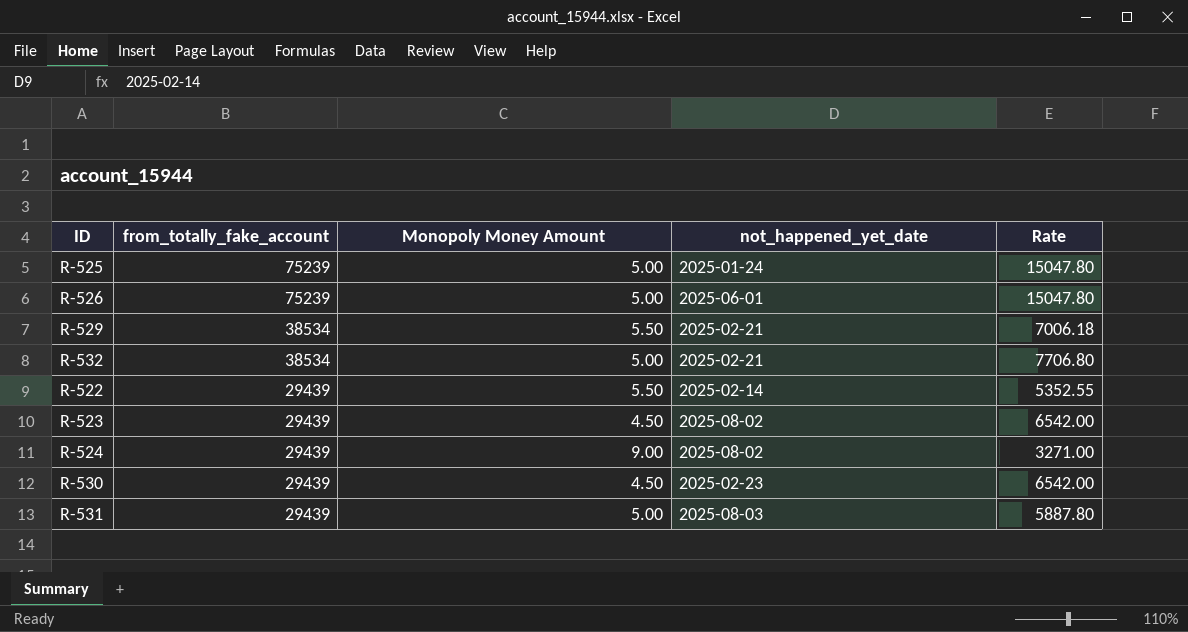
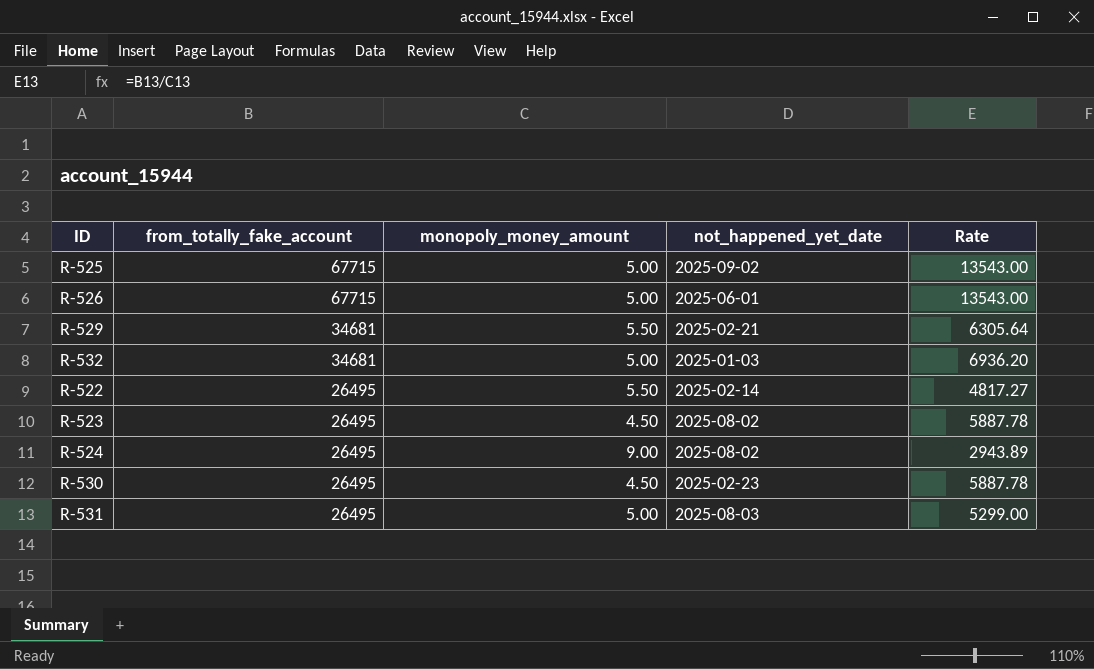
column name: Monopoly Money Amount -> monopoly_money_amount
R-525 | from_totally_fake_account: 75239 -> 67715
R-525 | not_happened_yet_date: 2025-01-24 -> 2025-09-02
R-525 | Rate: 15047.80 -> 13543.00
R-526 | from_totally_fake_account: 75239 -> 67715
R-526 | Rate: 15047.80 -> 13543.00
R-529 | from_totally_fake_account: 38534 -> 34681
R-529 | Rate: 7006.18 -> 6305.64
R-532 | from_totally_fake_account: 38534 -> 34681
R-532 | not_happened_yet_date: 2025-02-21 -> 2025-01-03
R-532 | Rate: 7706.80 -> 6936.20
R-522 | from_totally_fake_account: 29439 -> 26495
R-522 | Rate: 5352.55 -> 4817.27
R-523 | from_totally_fake_account: 29439 -> 26495
R-523 | Rate: 6542.00 -> 5887.78
R-524 | from_totally_fake_account: 29439 -> 26495
R-524 | Rate: 3271.00 -> 2943.89
R-530 | from_totally_fake_account: 29439 -> 26495
R-530 | Rate: 6542.00 -> 5887.78
R-531 | from_totally_fake_account: 29439 -> 26495
R-531 | Rate: 5887.80 -> 5299.00

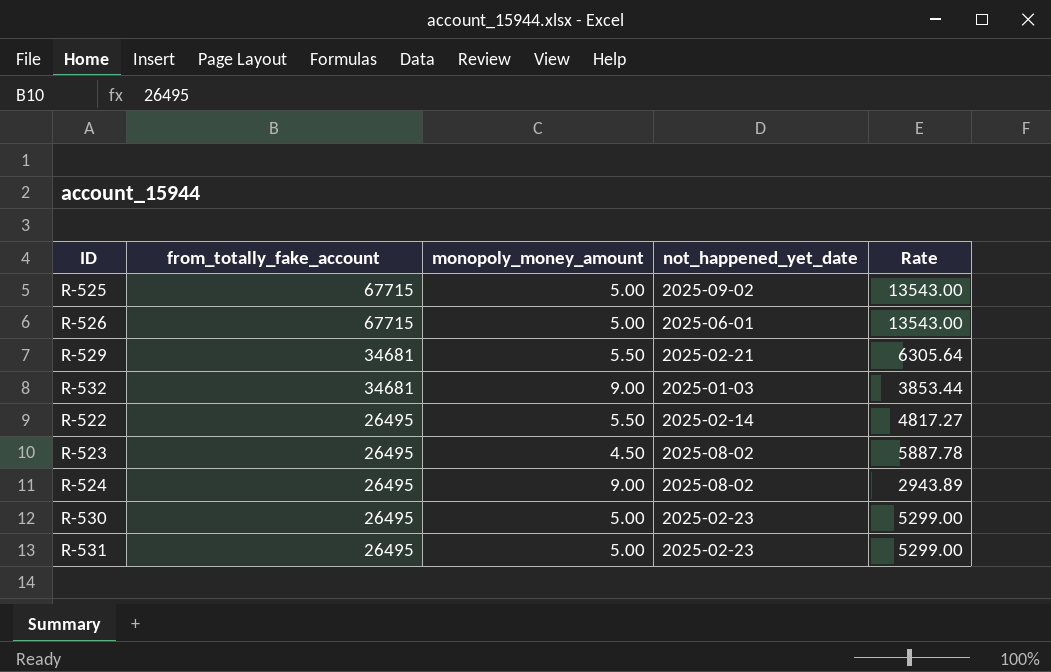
R-532 | monopoly_money_amount: 5.00 -> 9.00
R-532 | Rate: 6936.20 -> 3853.44
R-530 | monopoly_money_amount: 4.50 -> 5.00
R-530 | Rate: 5887.78 -> 5299.00
R-531 | not_happened_yet_date: 2025-08-03 -> 2025-02-23

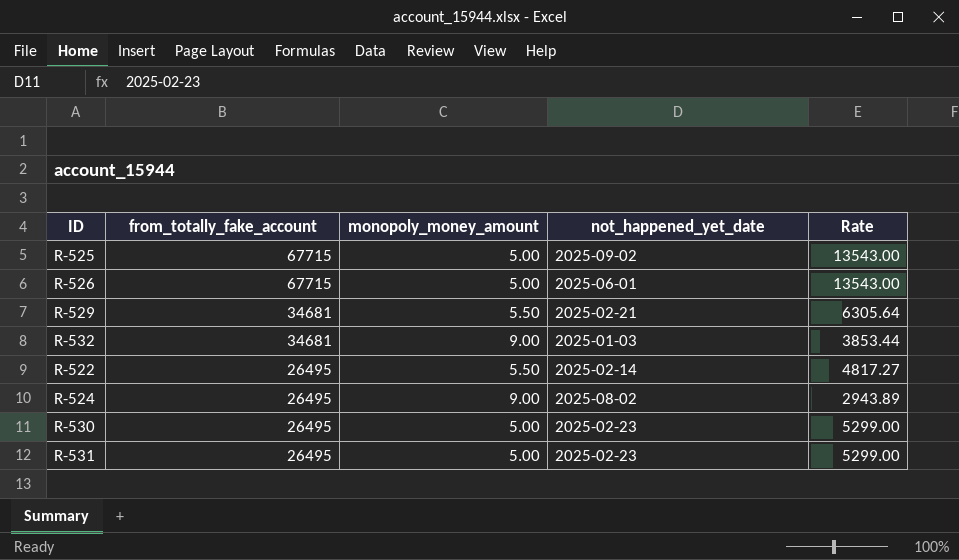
row R-523: 26495 | 4.50 | 2025-08-02 | 5887.78 -> none

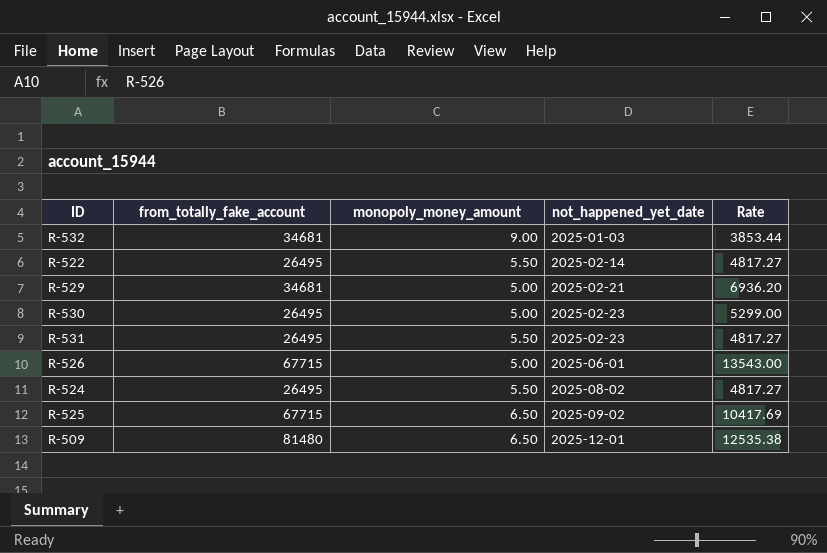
row order: from_totally_fake_account descending -> not_happened_yet_date ascending
R-529 | monopoly_money_amount: 5.50 -> 5.00
R-529 | Rate: 6305.64 -> 6936.20
R-531 | monopoly_money_amount: 5.00 -> 5.50
R-531 | Rate: 5299.00 -> 4817.27
R-524 | monopoly_money_amount: 9.00 -> 5.50
R-524 | Rate: 2943.89 -> 4817.27
R-525 | monopoly_money_amount: 5.00 -> 6.50
R-525 | Rate: 13543.00 -> 10417.69
row R-509: none -> 81480 | 6.50 | 2025-12-01 | 12535.38

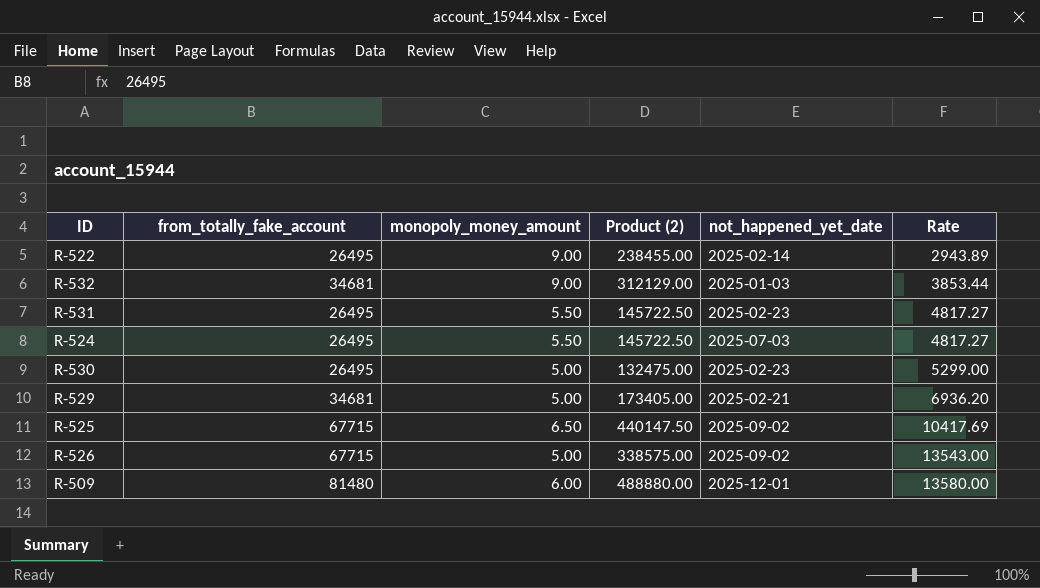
row order: not_happened_yet_date ascending -> Rate ascending
column Product (2) | formula: none -> [from_totally_fake_account] * [monopoly_money_amount]
R-522 | monopoly_money_amount: 5.50 -> 9.00
R-522 | Rate: 4817.27 -> 2943.89
R-524 | not_happened_yet_date: 2025-08-02 -> 2025-07-03
R-526 | not_happened_yet_date: 2025-06-01 -> 2025-09-02
R-509 | monopoly_money_amount: 6.50 -> 6.00
R-509 | Rate: 12535.38 -> 13580.00

